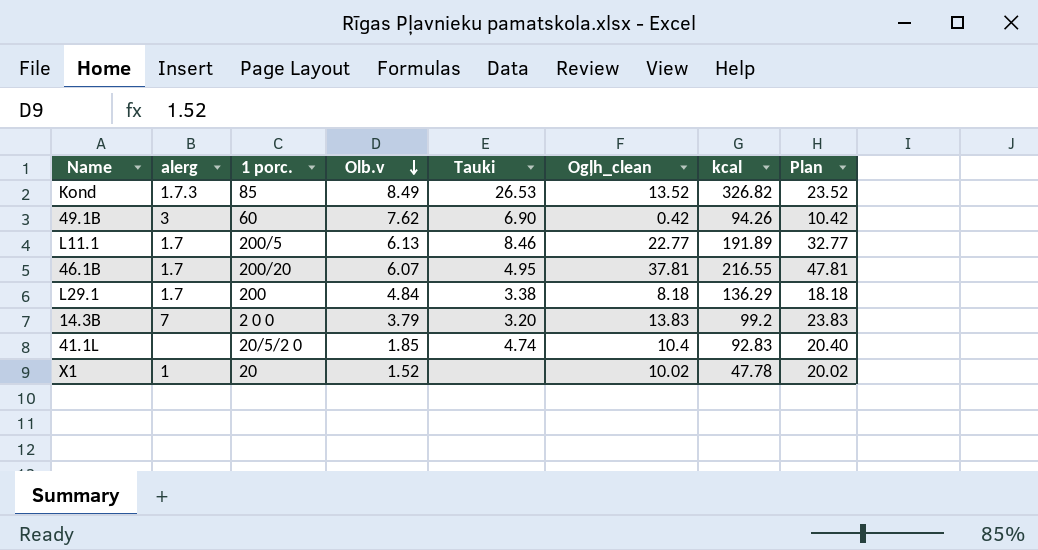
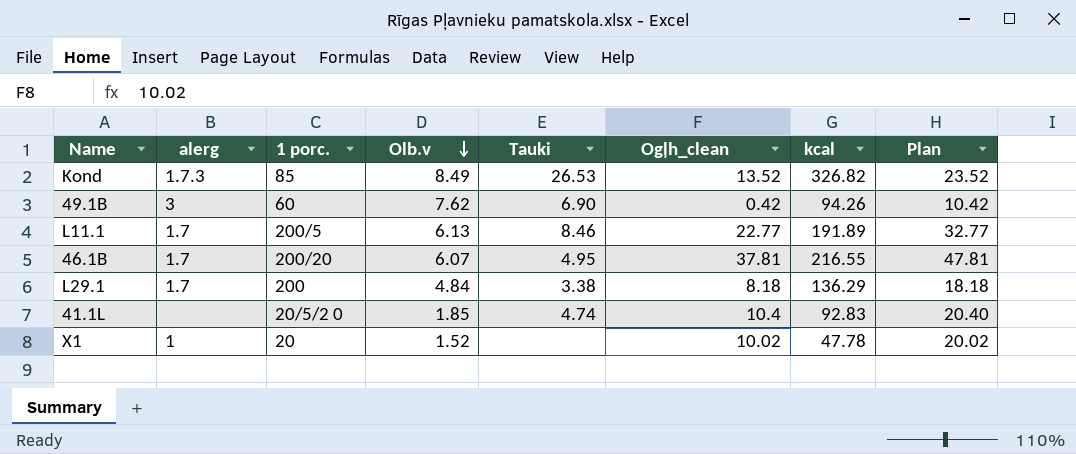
row 14.3B: 7 | 2 0 0 | 3.79 | 3.20 | 13.83 | 99.2 | 23.83 -> none

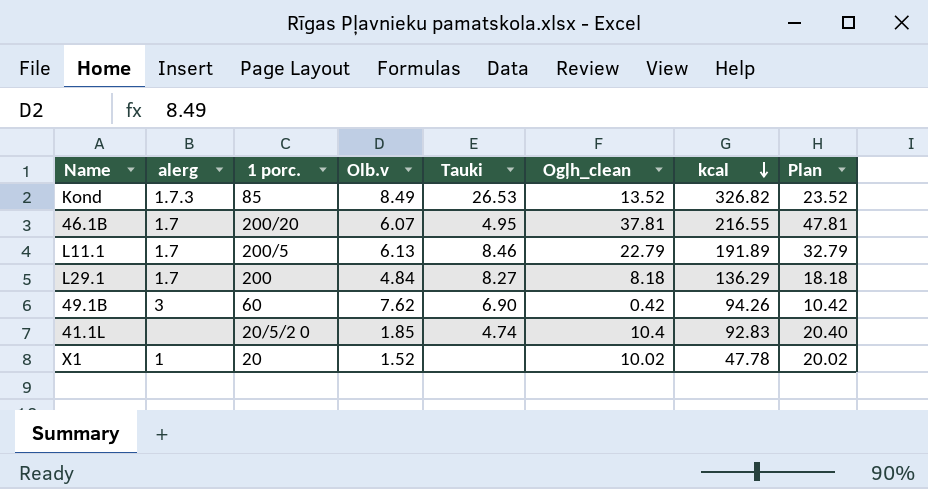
row order: Olb.v descending -> kcal descending
L11.1 | Ogļh_clean: 22.77 -> 22.79
L11.1 | Plan: 32.77 -> 32.79
L29.1 | Tauki: 3.38 -> 8.27

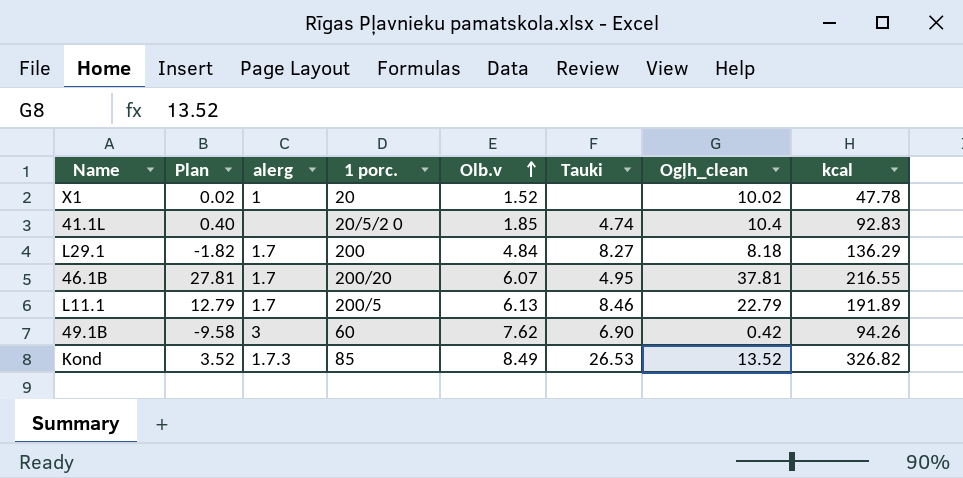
row order: kcal descending -> Olb.v ascending
column Plan | formula: [Ogļh_clean] + 10 -> [Ogļh_clean] - 10
column Plan | position: 8 -> 2

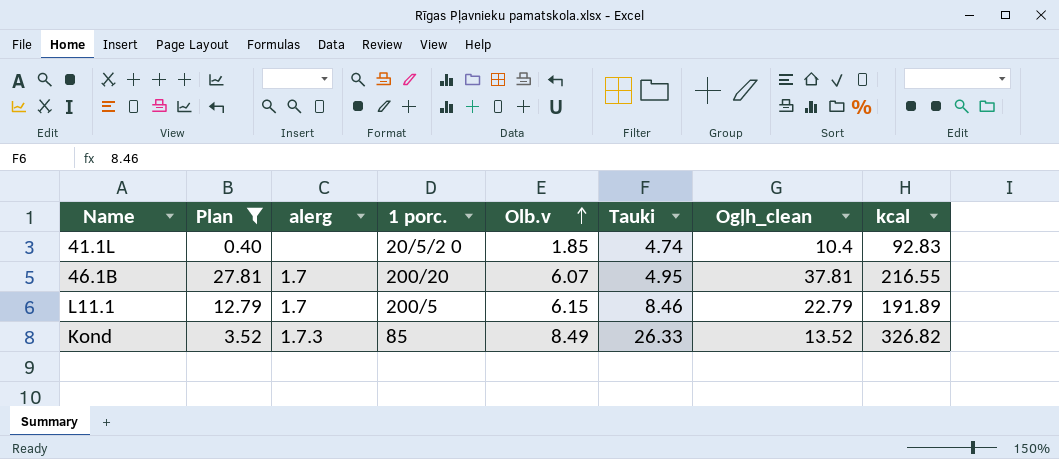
filter: none -> Plan >= 0.40
L11.1 | Olb.v: 6.13 -> 6.15
Kond | Tauki: 26.53 -> 26.33

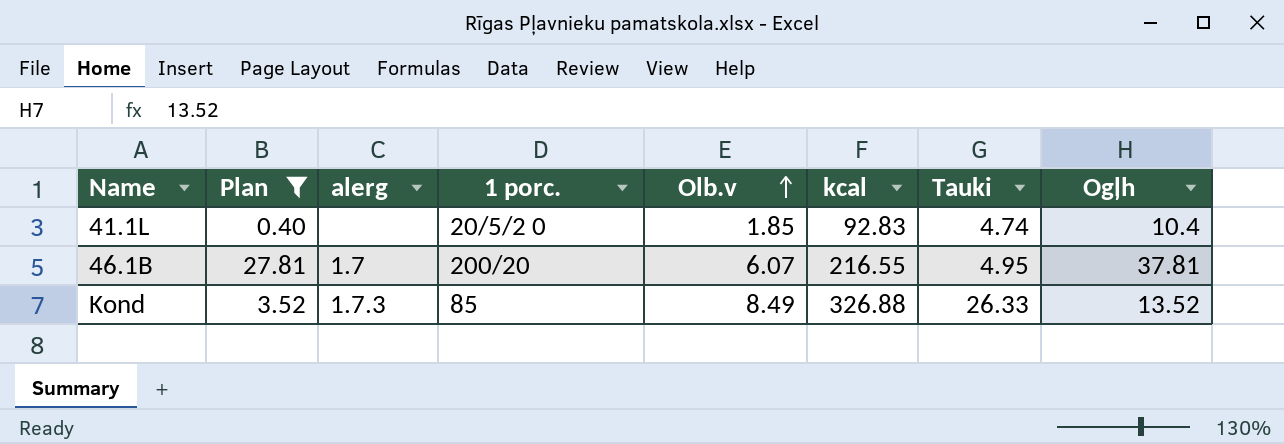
column kcal | position: 8 -> 6
column name: Ogļh_clean -> Ogļh
row L11.1: 12.79 | 1.7 | 200/5 | 6.15 | 8.46 | 22.79 | 191.89 -> none
Kond | kcal: 326.82 -> 326.88

